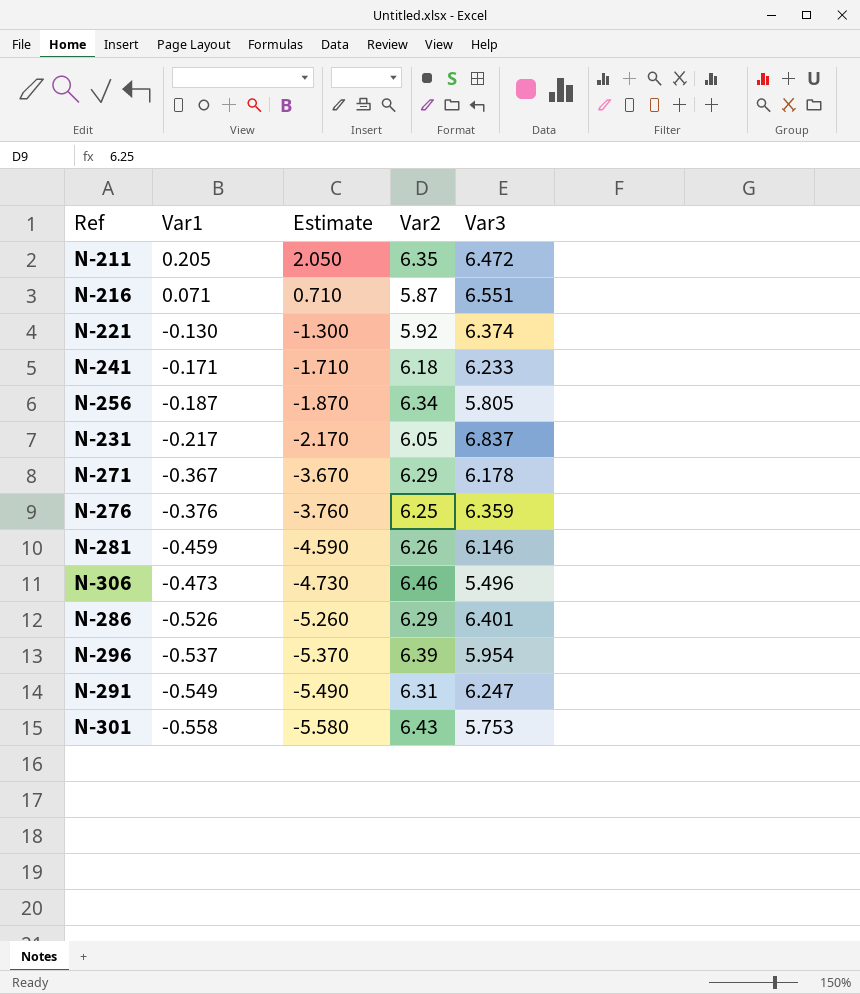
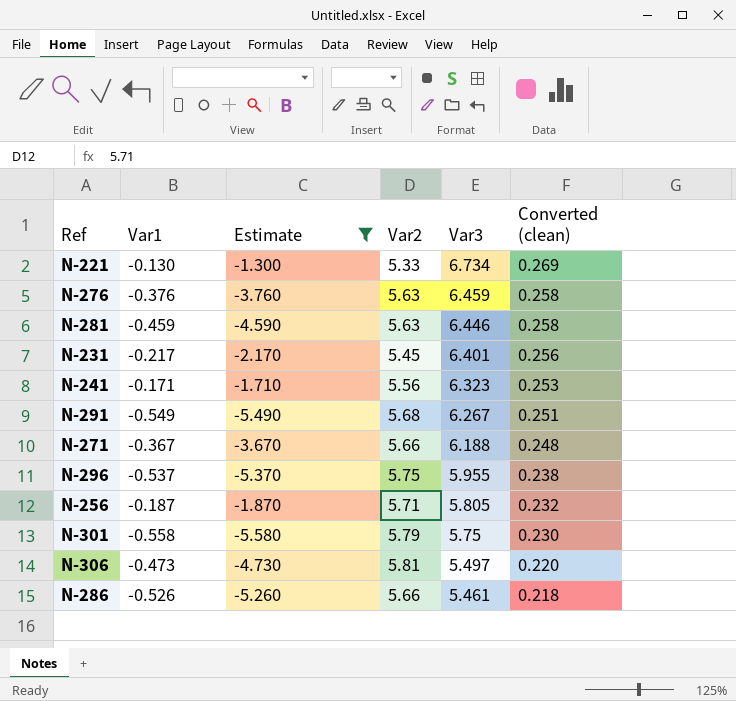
filter: none -> Estimate <= -1.300
row order: Var1 descending -> Var3 descending
column Converted (clean) | formula: none -> [Var3] * 0.04
N-221 | Var2: 5.92 -> 5.33
N-221 | Var3: 6.374 -> 6.734
N-276 | Var2: 6.25 -> 5.63
N-276 | Var3: 6.359 -> 6.459
N-281 | Var2: 6.26 -> 5.63
N-281 | Var3: 6.146 -> 6.446
N-231 | Var2: 6.05 -> 5.45
N-231 | Var3: 6.837 -> 6.401
N-241 | Var2: 6.18 -> 5.56
N-241 | Var3: 6.233 -> 6.323
N-291 | Var2: 6.31 -> 5.68
N-291 | Var3: 6.247 -> 6.267
N-271 | Var2: 6.29 -> 5.66
N-271 | Var3: 6.178 -> 6.188
N-296 | Var2: 6.39 -> 5.75
N-296 | Var3: 5.954 -> 5.955
N-256 | Var2: 6.34 -> 5.71
N-301 | Var2: 6.43 -> 5.79
N-301 | Var3: 5.753 -> 5.75
N-306 | Var2: 6.46 -> 5.81
N-306 | Var3: 5.496 -> 5.497
N-286 | Var2: 6.29 -> 5.66
N-286 | Var3: 6.401 -> 5.461

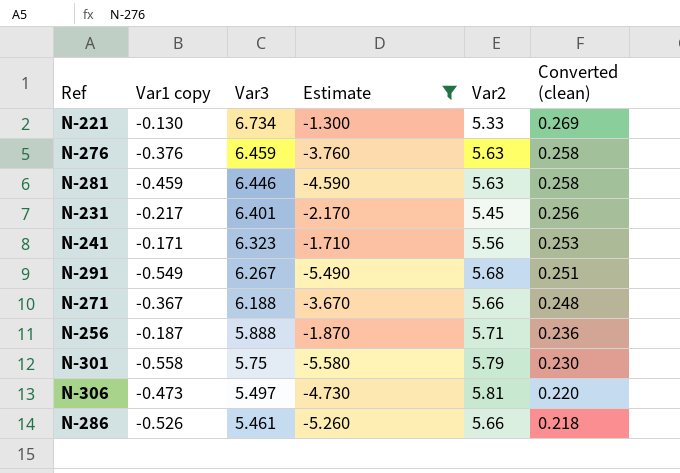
column name: Var1 -> Var1 copy
column Var3 | position: 5 -> 3
row N-296: -0.537 | -5.370 | 5.75 | 5.955 | 0.238 -> none
N-256 | Var3: 5.805 -> 5.888
N-256 | Converted (clean): 0.232 -> 0.236

